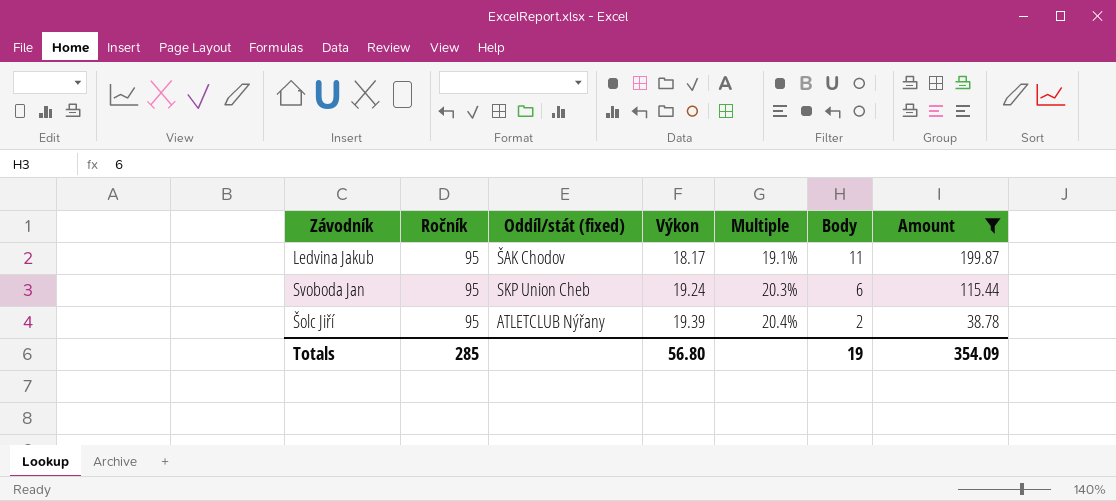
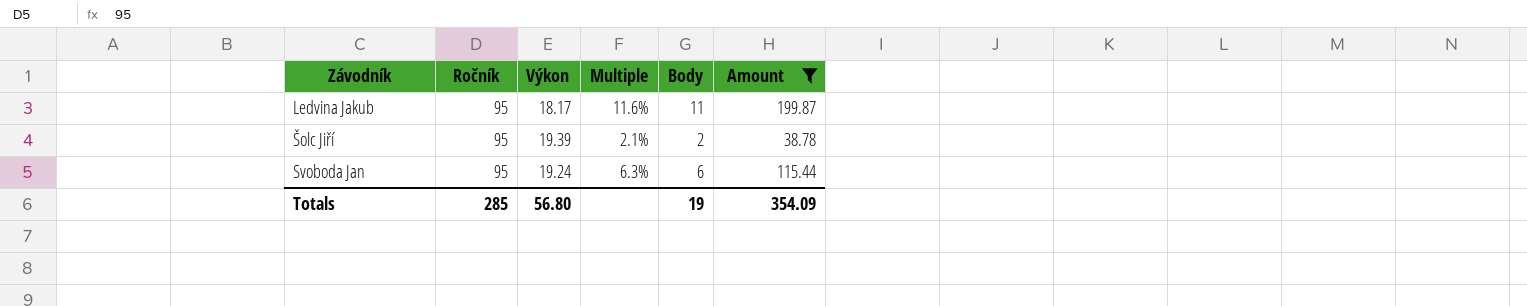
row order: Výkon ascending -> Závodník ascending
column Oddíl/stát (fixed) | position: 3 -> none
column Multiple | formula: [Výkon] / [Ročník] -> [Body] / [Ročník]

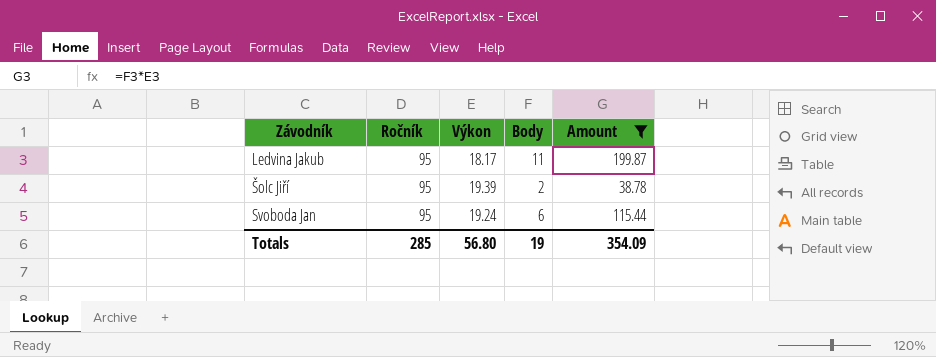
column Multiple | formula: [Body] / [Ročník] -> none

